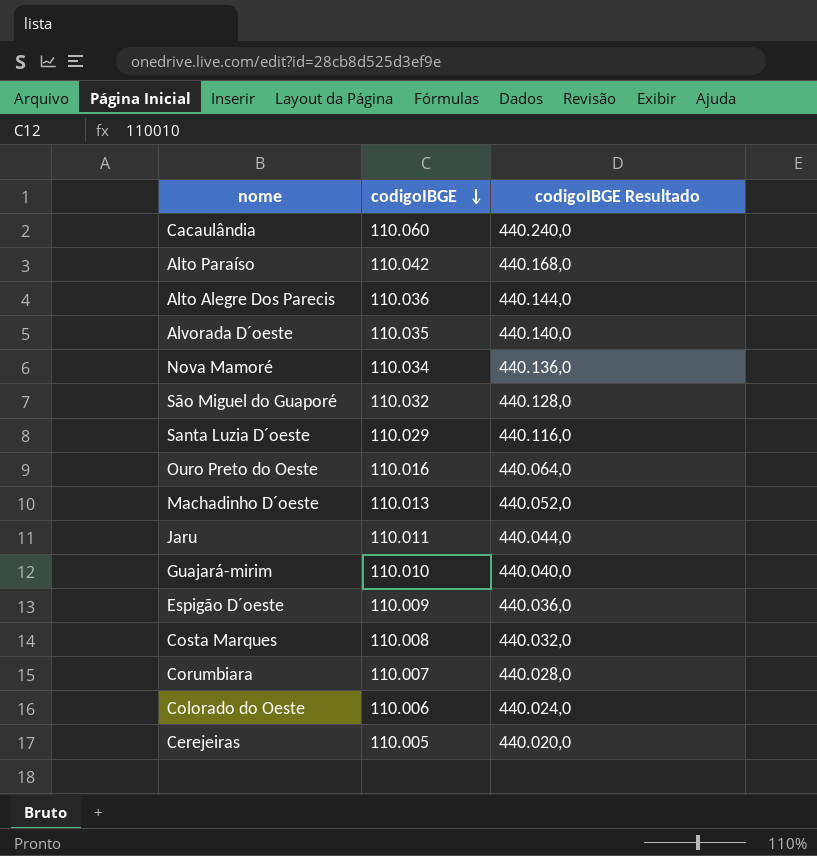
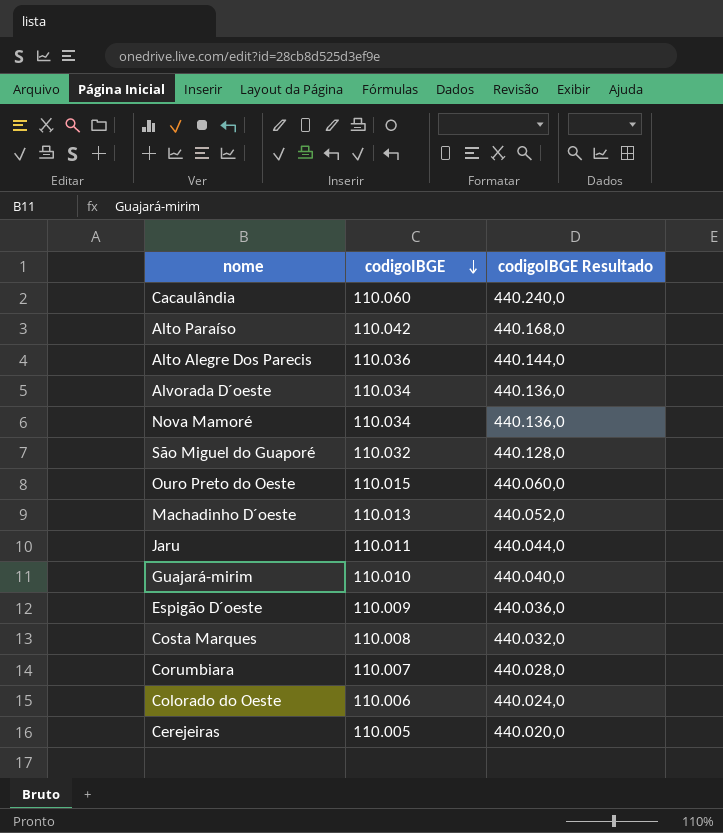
row Santa Luzia D´oeste: 110.029 | 440.116,0 -> none
Alvorada D´oeste | codigoIBGE: 110.035 -> 110.034
Alvorada D´oeste | codigoIBGE Resultado: 440.140,0 -> 440.136,0
Ouro Preto do Oeste | codigoIBGE: 110.016 -> 110.015
Ouro Preto do Oeste | codigoIBGE Resultado: 440.064,0 -> 440.060,0

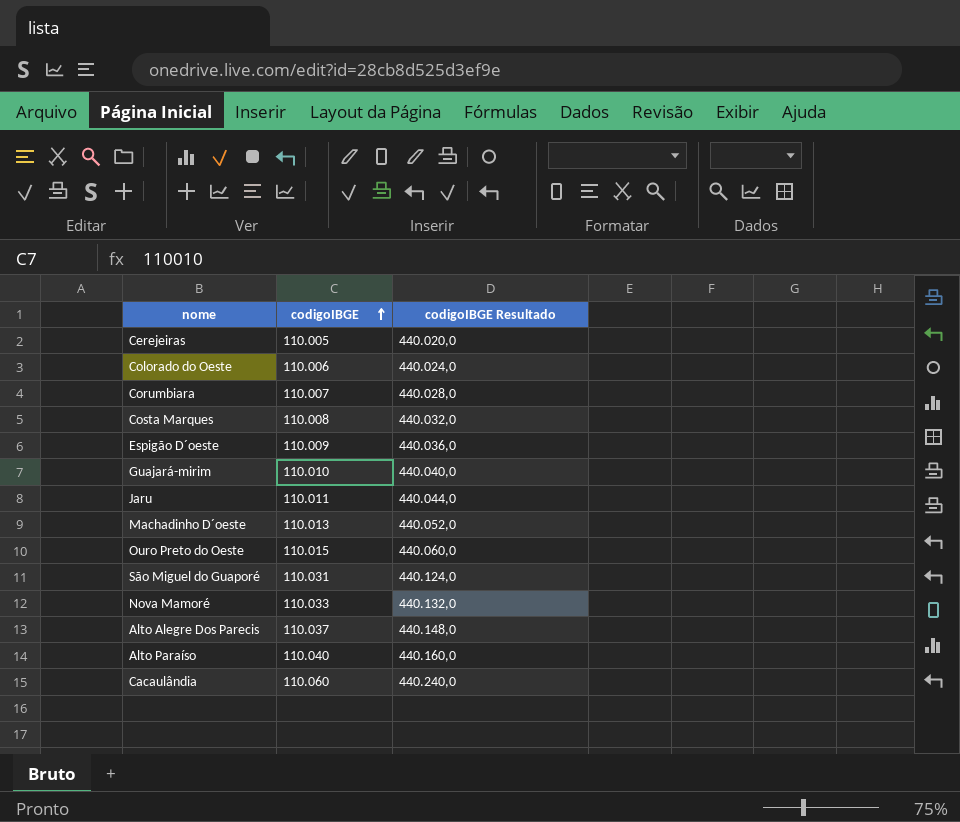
row order: codigoIBGE descending -> codigoIBGE ascending
row Alvorada D´oeste: 110.034 | 440.136,0 -> none
São Miguel do Guaporé | codigoIBGE: 110.032 -> 110.031
São Miguel do Guaporé | codigoIBGE Resultado: 440.128,0 -> 440.124,0
Nova Mamoré | codigoIBGE: 110.034 -> 110.033
Nova Mamoré | codigoIBGE Resultado: 440.136,0 -> 440.132,0
Alto Alegre Dos Parecis | codigoIBGE: 110.036 -> 110.037
Alto Alegre Dos Parecis | codigoIBGE Resultado: 440.144,0 -> 440.148,0
Alto Paraíso | codigoIBGE: 110.042 -> 110.040
Alto Paraíso | codigoIBGE Resultado: 440.168,0 -> 440.160,0

